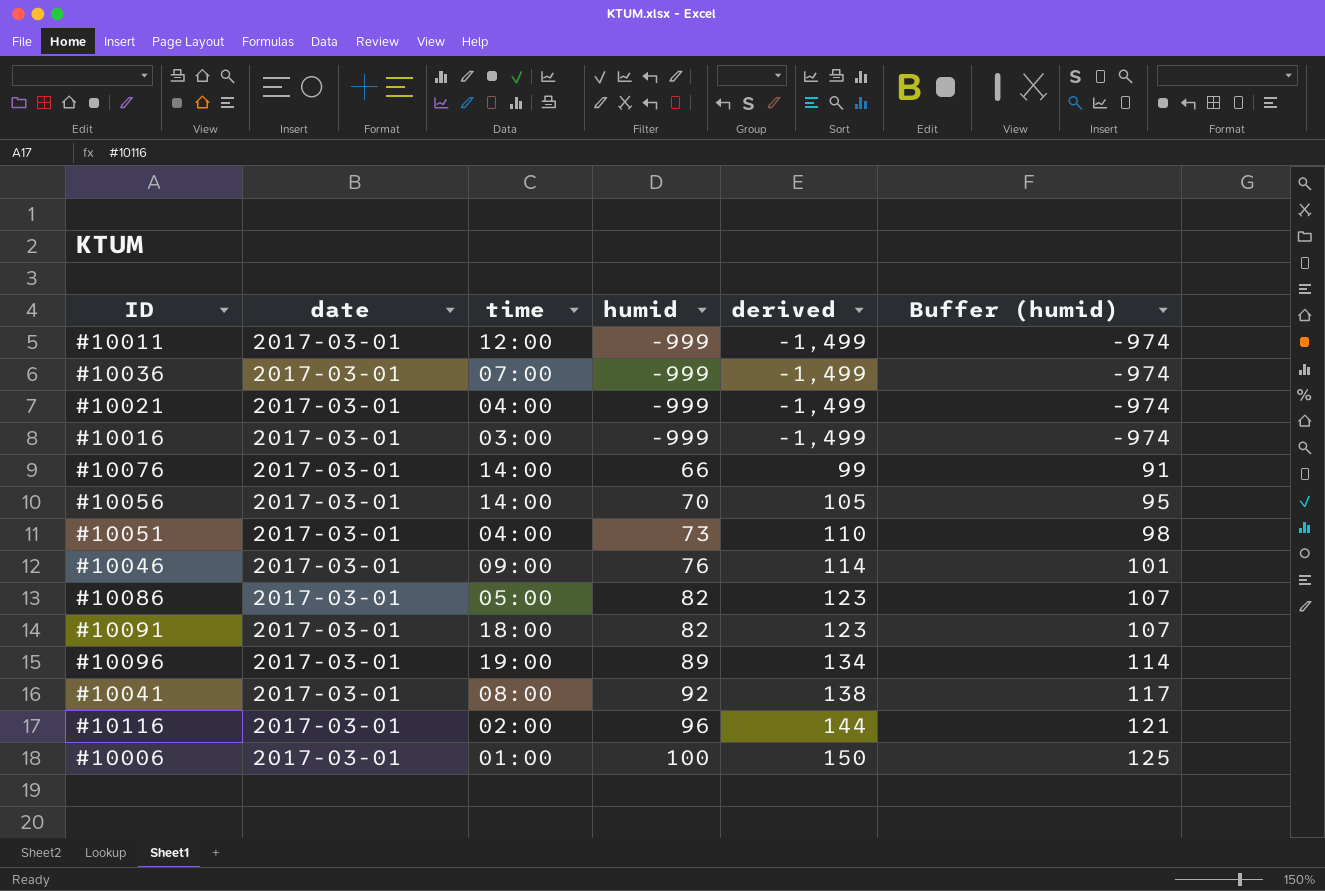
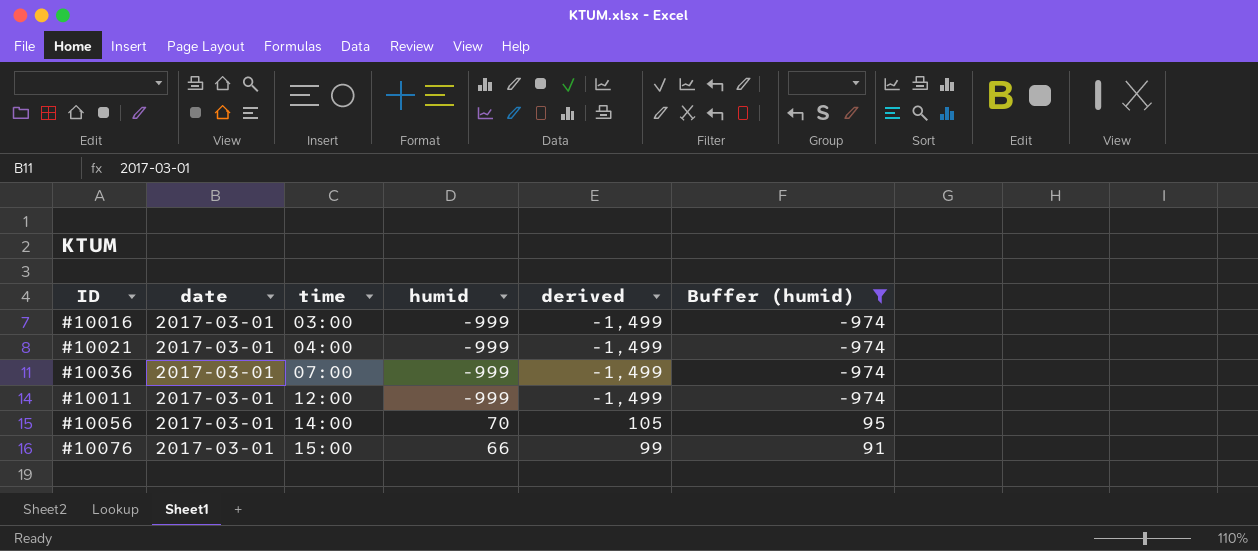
filter: none -> Buffer (humid) <= 95
row order: humid ascending -> time ascending
#10076 | time: 14:00 -> 15:00

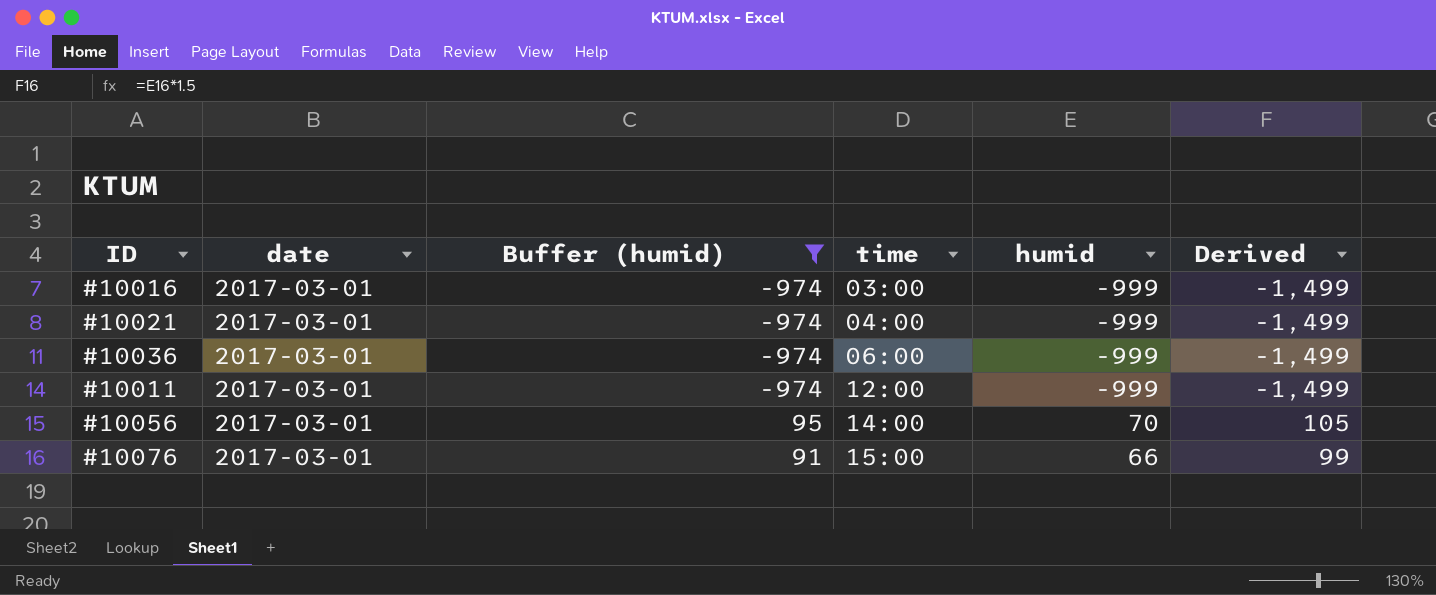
column Buffer (humid) | position: 6 -> 3
column name: derived -> Derived
#10036 | time: 07:00 -> 06:00

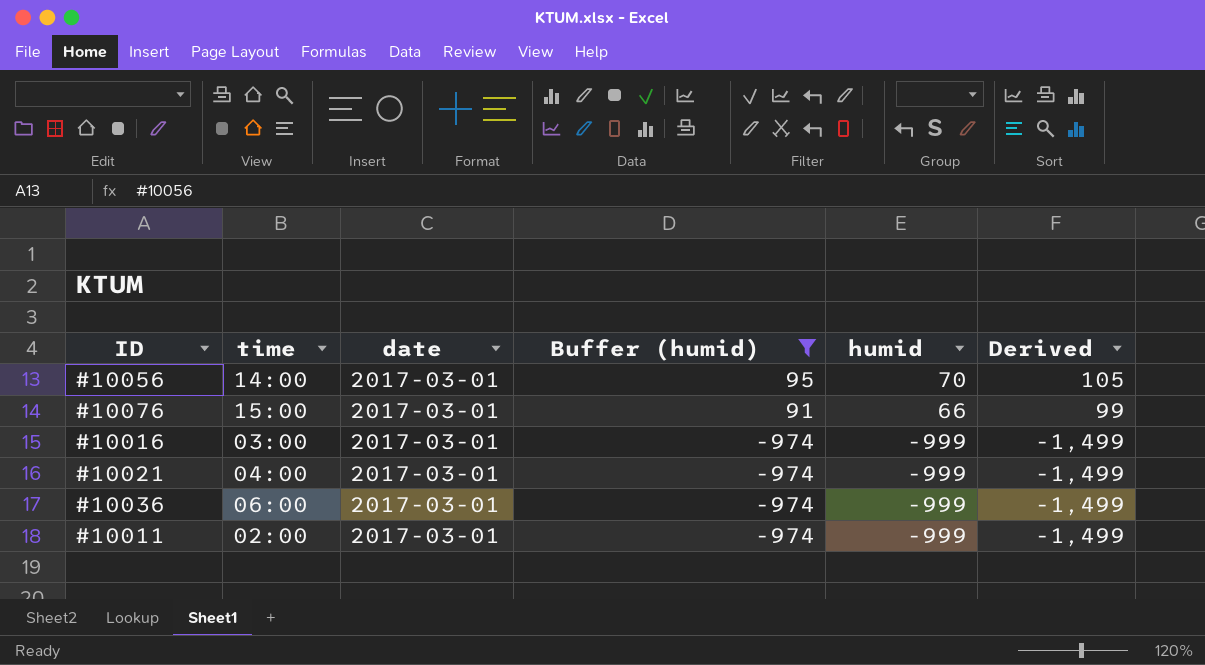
row order: time ascending -> Buffer (humid) descending
column time | position: 4 -> 2
#10011 | time: 12:00 -> 02:00

